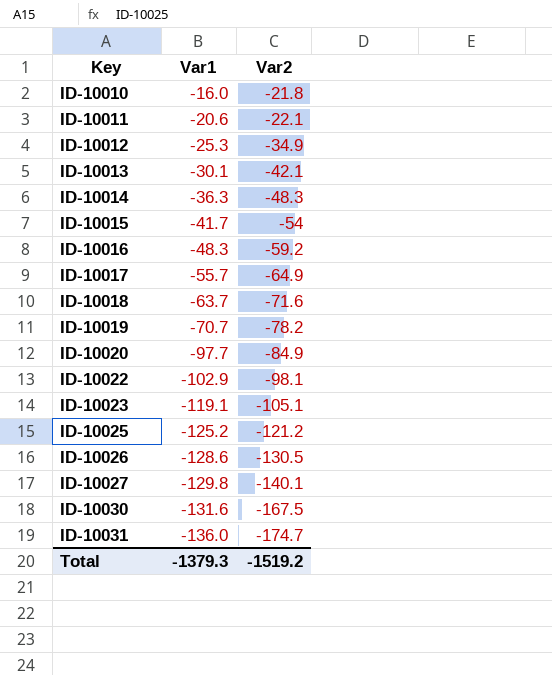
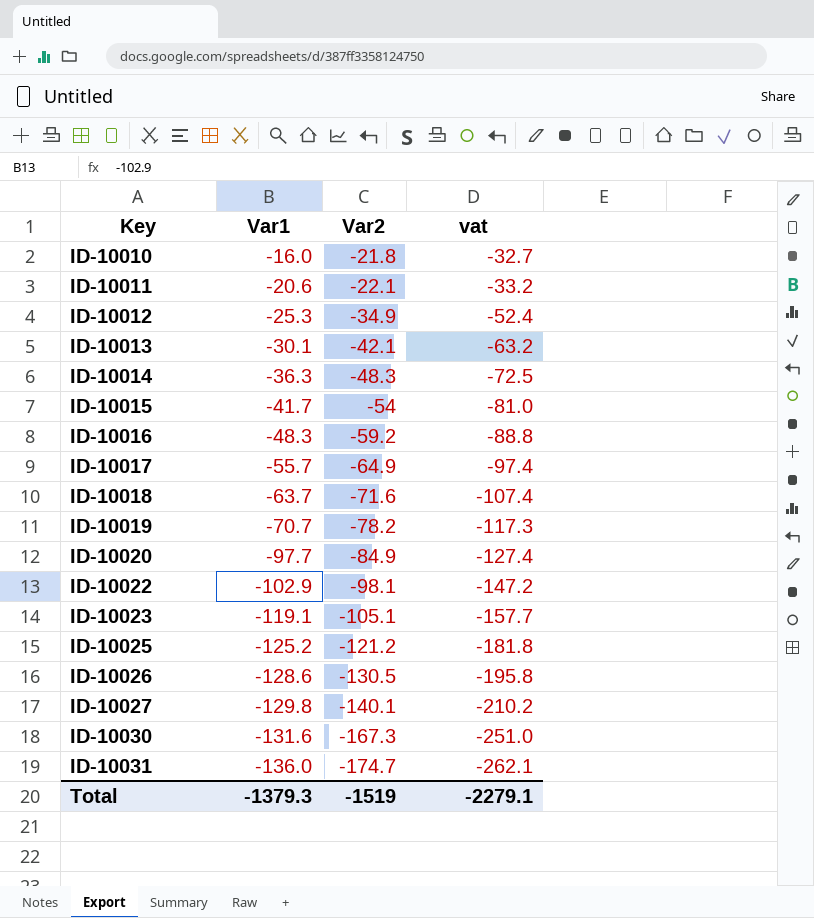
column vat | formula: none -> [Var2] * 1.5
ID-10030 | Var2: -167.5 -> -167.3
Total | Var2: -1519.2 -> -1519

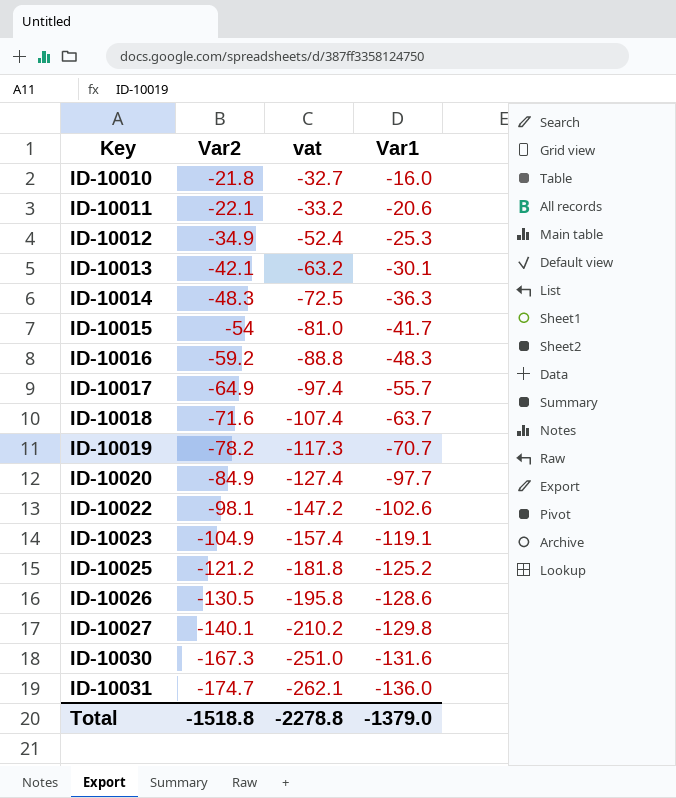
column Var1 | position: 2 -> 4
ID-10022 | Var1: -102.9 -> -102.6
ID-10023 | Var2: -105.1 -> -104.9
ID-10023 | vat: -157.7 -> -157.4
Total | Var2: -1519 -> -1518.8
Total | vat: -2279.1 -> -2278.8
Total | Var1: -1379.3 -> -1379.0

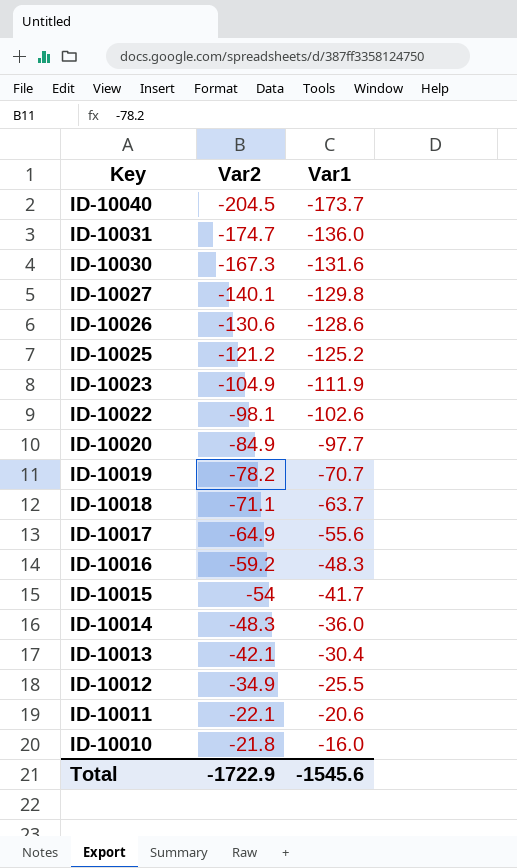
row order: Key ascending -> Key descending
column vat | formula: [Var2] * 1.5 -> none
row ID-10040: none -> -204.5 | -173.7
ID-10026 | Var2: -130.5 -> -130.6
ID-10023 | Var1: -119.1 -> -111.9
ID-10018 | Var2: -71.6 -> -71.1
ID-10017 | Var1: -55.7 -> -55.6
ID-10014 | Var1: -36.3 -> -36.0
ID-10013 | Var1: -30.1 -> -30.4
ID-10012 | Var1: -25.3 -> -25.5
Total | Var2: -1518.8 -> -1722.9
Total | Var1: -1379.0 -> -1545.6

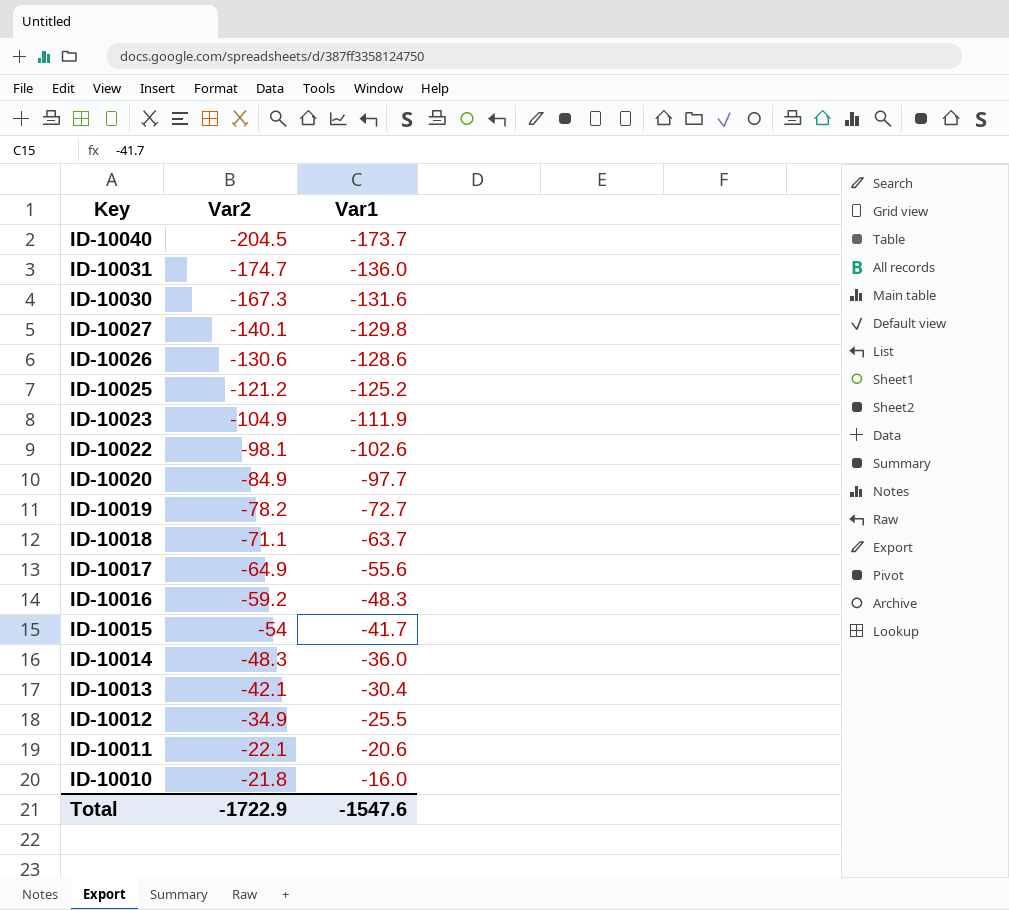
ID-10019 | Var1: -70.7 -> -72.7
Total | Var1: -1545.6 -> -1547.6

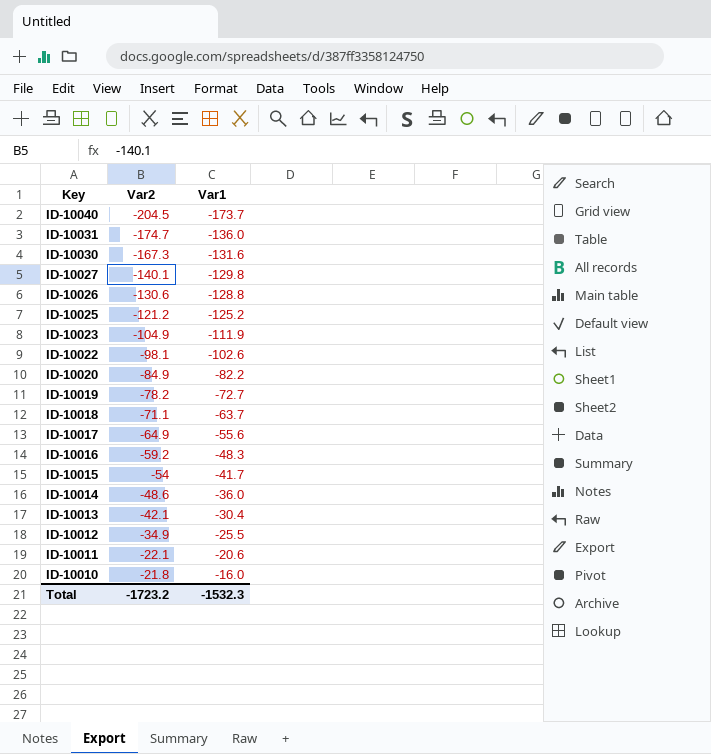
ID-10026 | Var1: -128.6 -> -128.8
ID-10020 | Var1: -97.7 -> -82.2
ID-10014 | Var2: -48.3 -> -48.6
Total | Var2: -1722.9 -> -1723.2
Total | Var1: -1547.6 -> -1532.3

